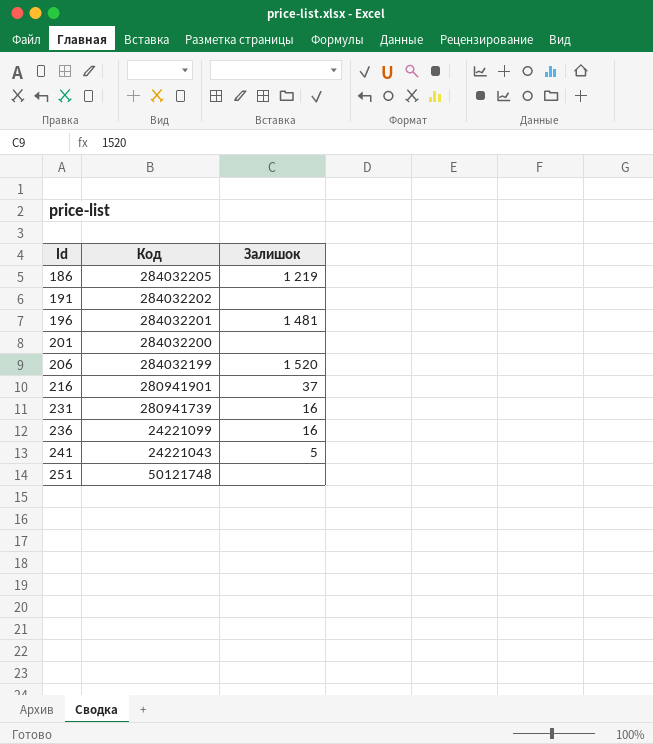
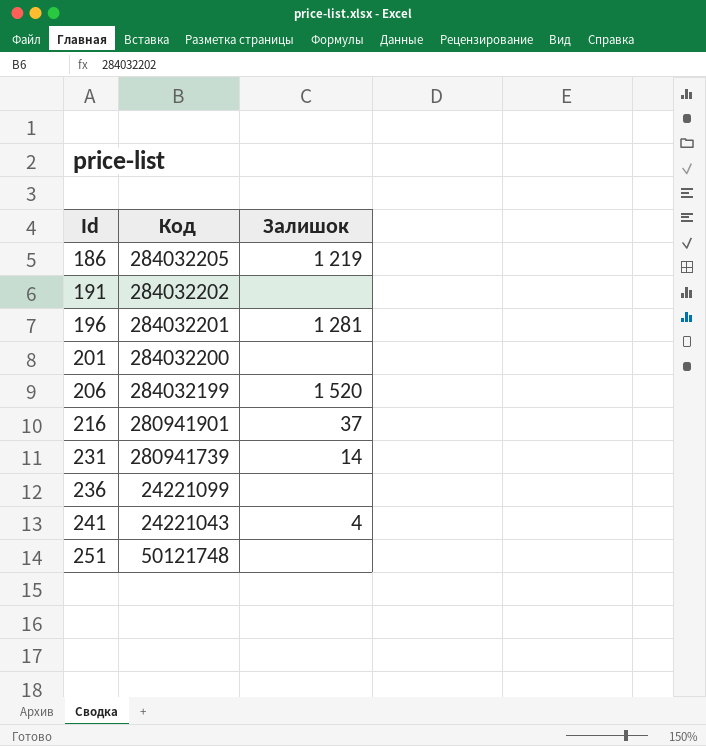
196 | Залишок: 1 481 -> 1 281
231 | Залишок: 16 -> 14
236 | Залишок: 16 -> none
241 | Залишок: 5 -> 4

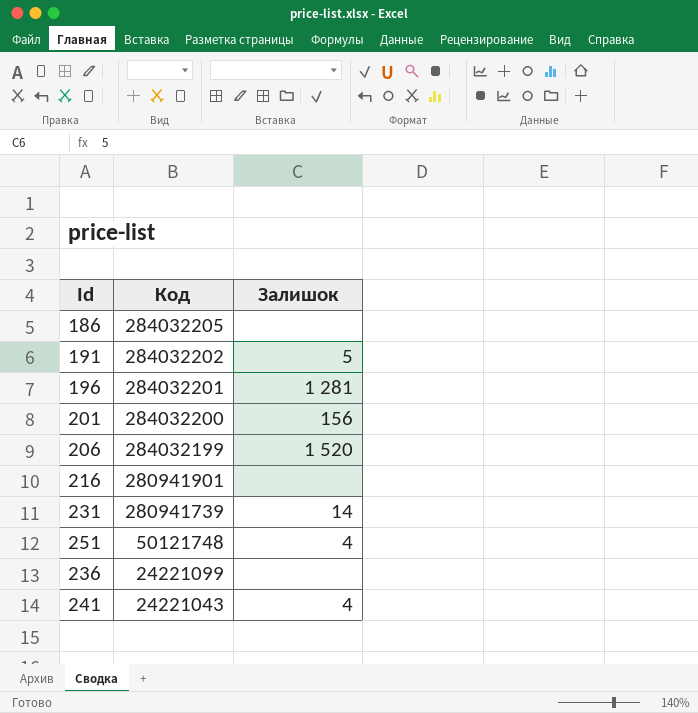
row order: Id ascending -> Код descending
186 | Залишок: 1 219 -> none
191 | Залишок: none -> 5
201 | Залишок: none -> 156
216 | Залишок: 37 -> none
251 | Залишок: none -> 4

